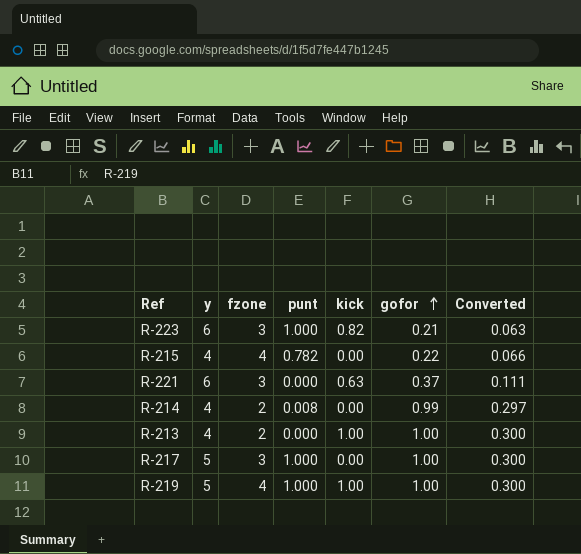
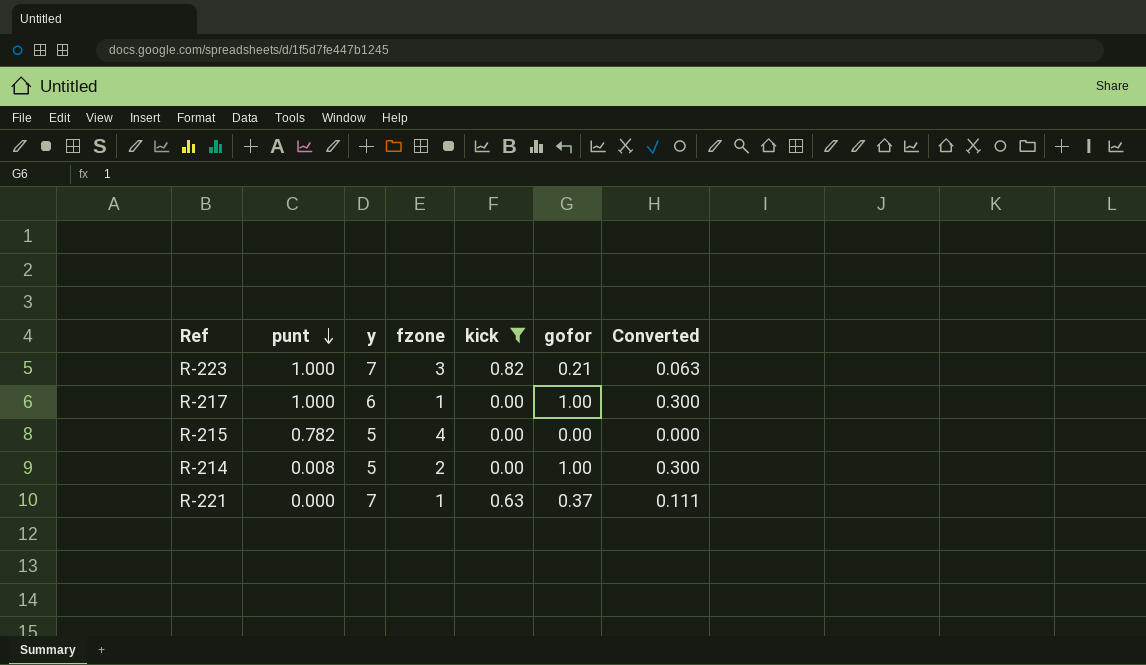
filter: none -> kick != 1.00
row order: gofor ascending -> punt descending
column punt | position: 4 -> 2
R-223 | y: 6 -> 7
R-217 | y: 5 -> 6
R-217 | fzone: 3 -> 1
R-215 | y: 4 -> 5
R-215 | gofor: 0.22 -> 0.00
R-215 | Converted: 0.066 -> 0.000
R-214 | y: 4 -> 5
R-214 | gofor: 0.99 -> 1.00
R-214 | Converted: 0.297 -> 0.300
R-221 | y: 6 -> 7
R-221 | fzone: 3 -> 1

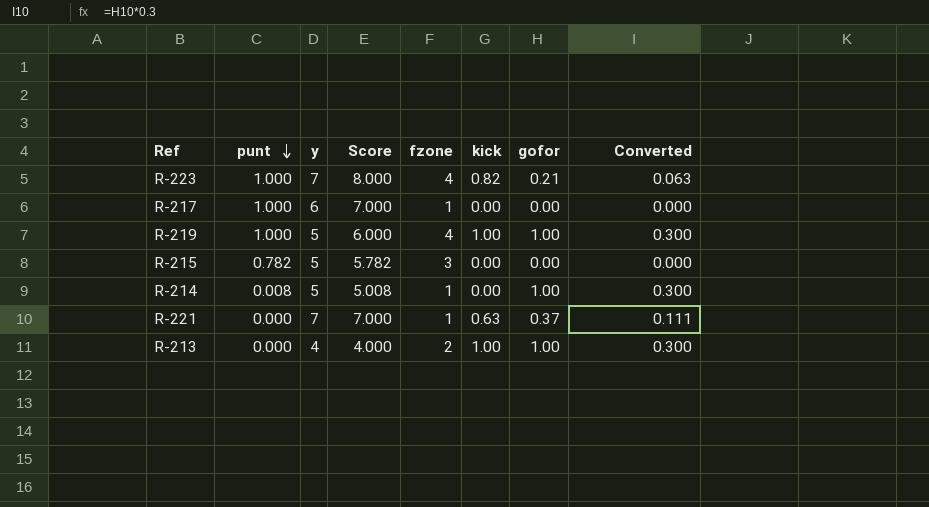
filter: kick != 1.00 -> none
column Score | formula: none -> [punt] + [y]
R-223 | fzone: 3 -> 4
R-217 | gofor: 1.00 -> 0.00
R-217 | Converted: 0.300 -> 0.000
R-215 | fzone: 4 -> 3
R-214 | fzone: 2 -> 1

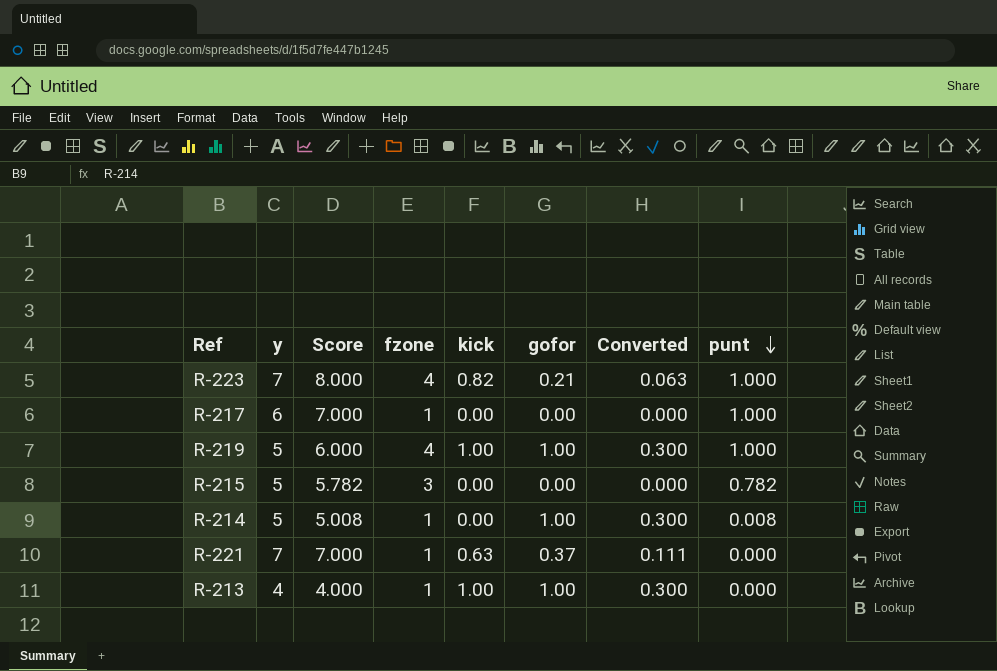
column punt | position: 2 -> 8
R-213 | fzone: 2 -> 1

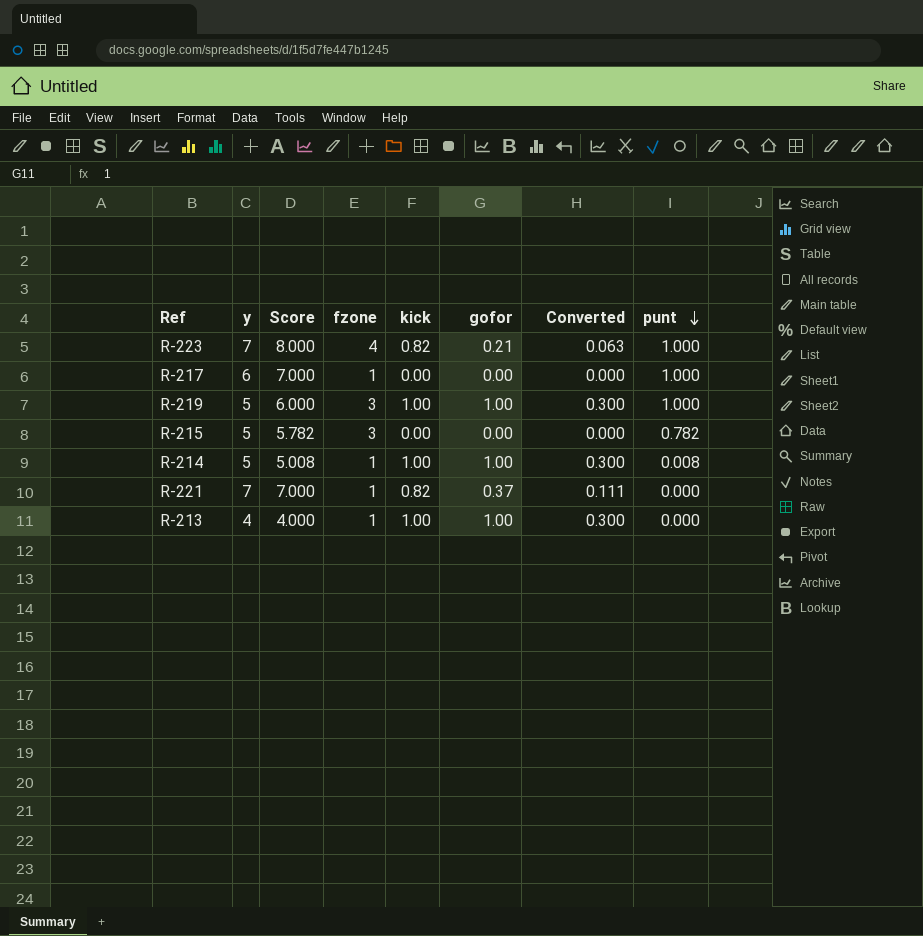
R-219 | fzone: 4 -> 3
R-214 | kick: 0.00 -> 1.00
R-221 | kick: 0.63 -> 0.82

